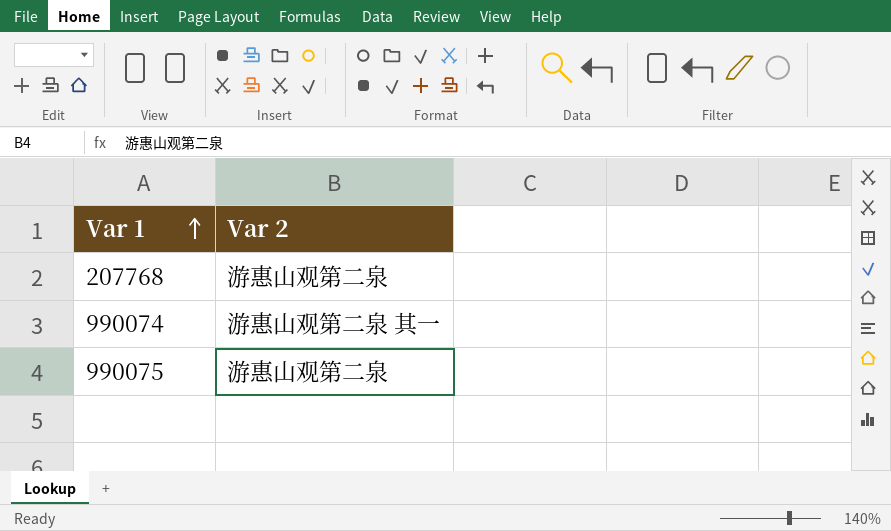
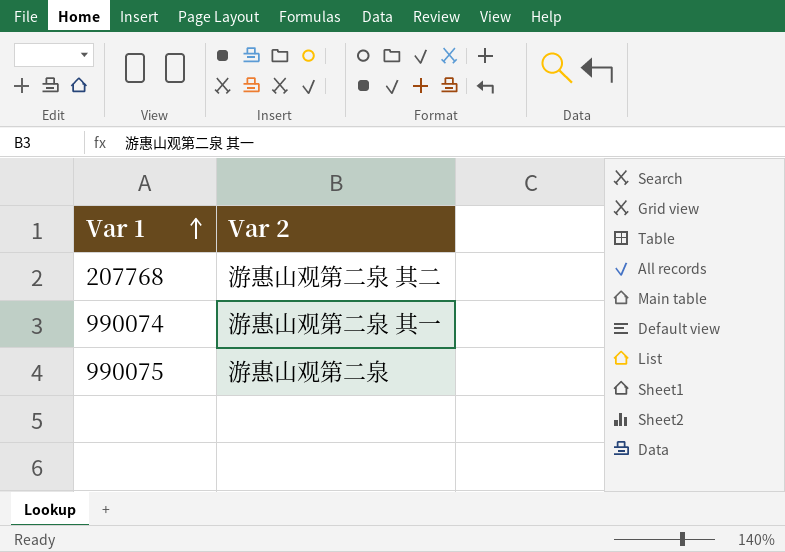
207768 | Var 2: 游惠山观第二泉 -> 游惠山观第二泉 其二

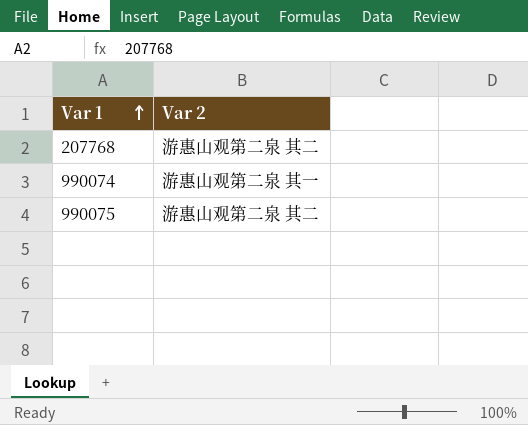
990075 | Var 2: 游惠山观第二泉 -> 游惠山观第二泉 其二

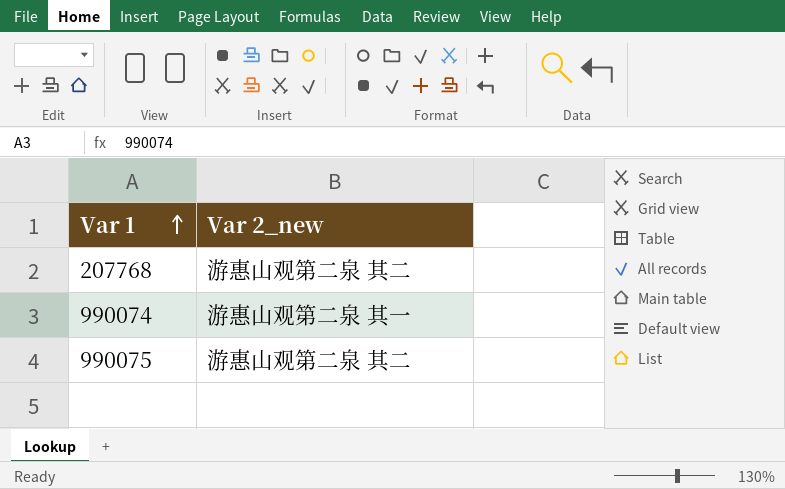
column name: Var 2 -> Var 2_new

